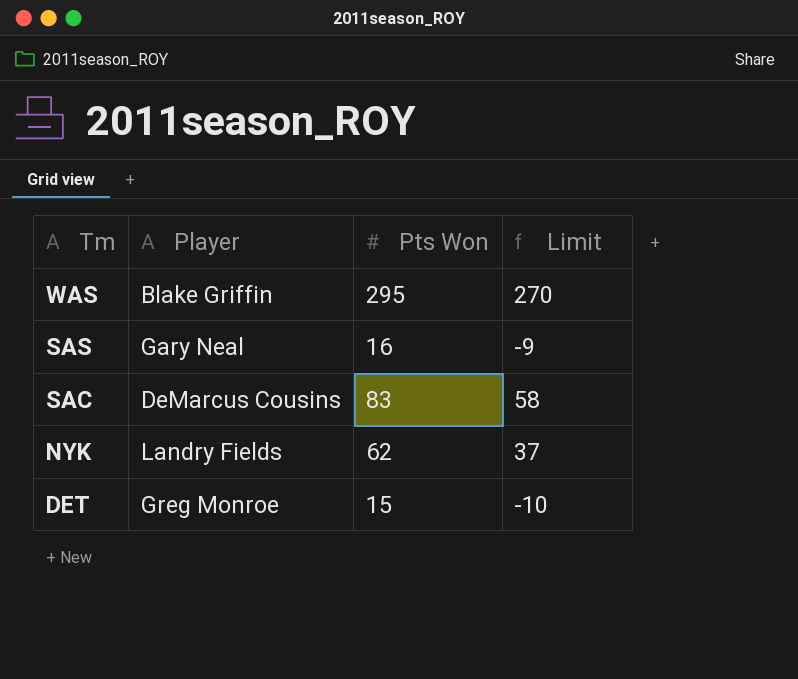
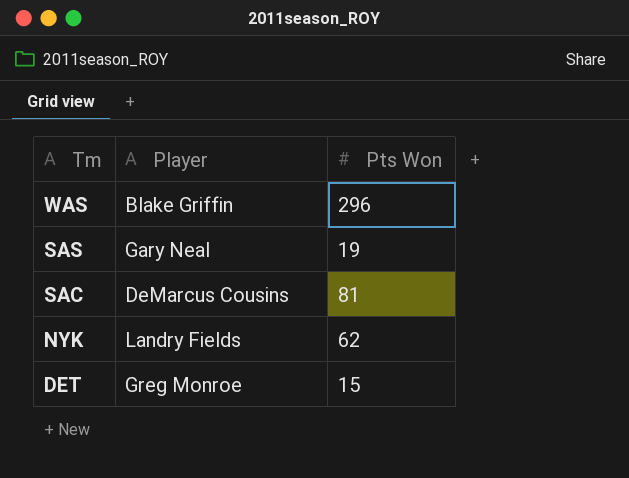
column Limit | formula: [Pts Won] - 25 -> none
WAS | Pts Won: 295 -> 296
SAS | Pts Won: 16 -> 19
SAC | Pts Won: 83 -> 81

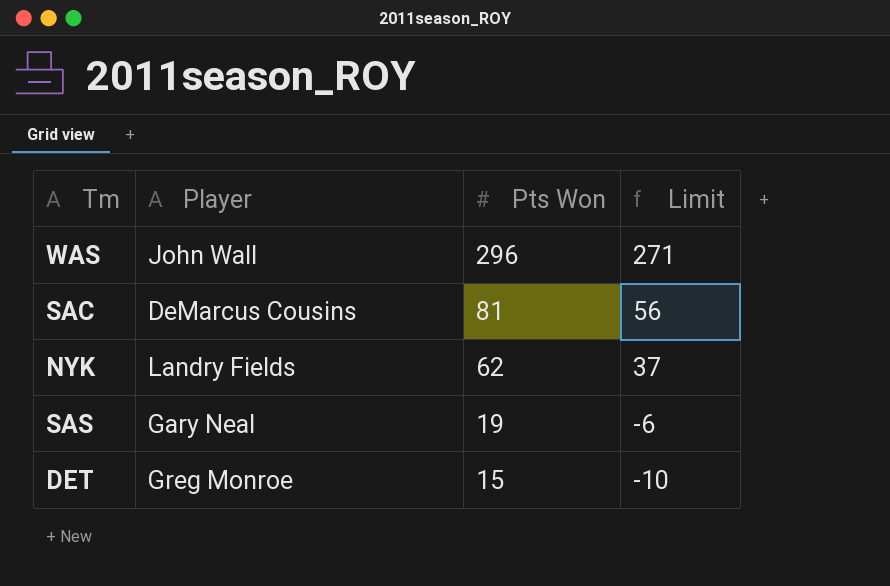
row order: Tm descending -> Pts Won descending
column Limit | formula: none -> [Pts Won] - 25
WAS | Player: Blake Griffin -> John Wall

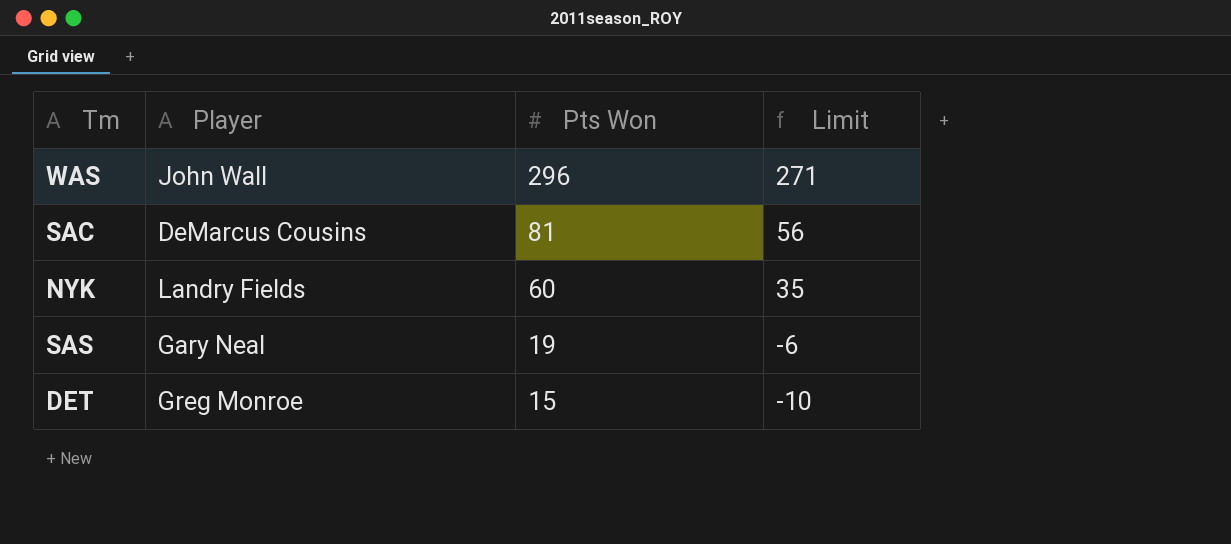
NYK | Pts Won: 62 -> 60
NYK | Limit: 37 -> 35

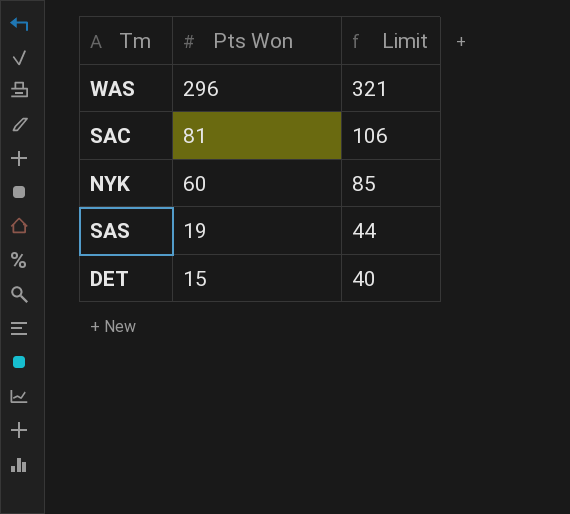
column Player | position: 2 -> none
column Limit | formula: [Pts Won] - 25 -> [Pts Won] + 25

